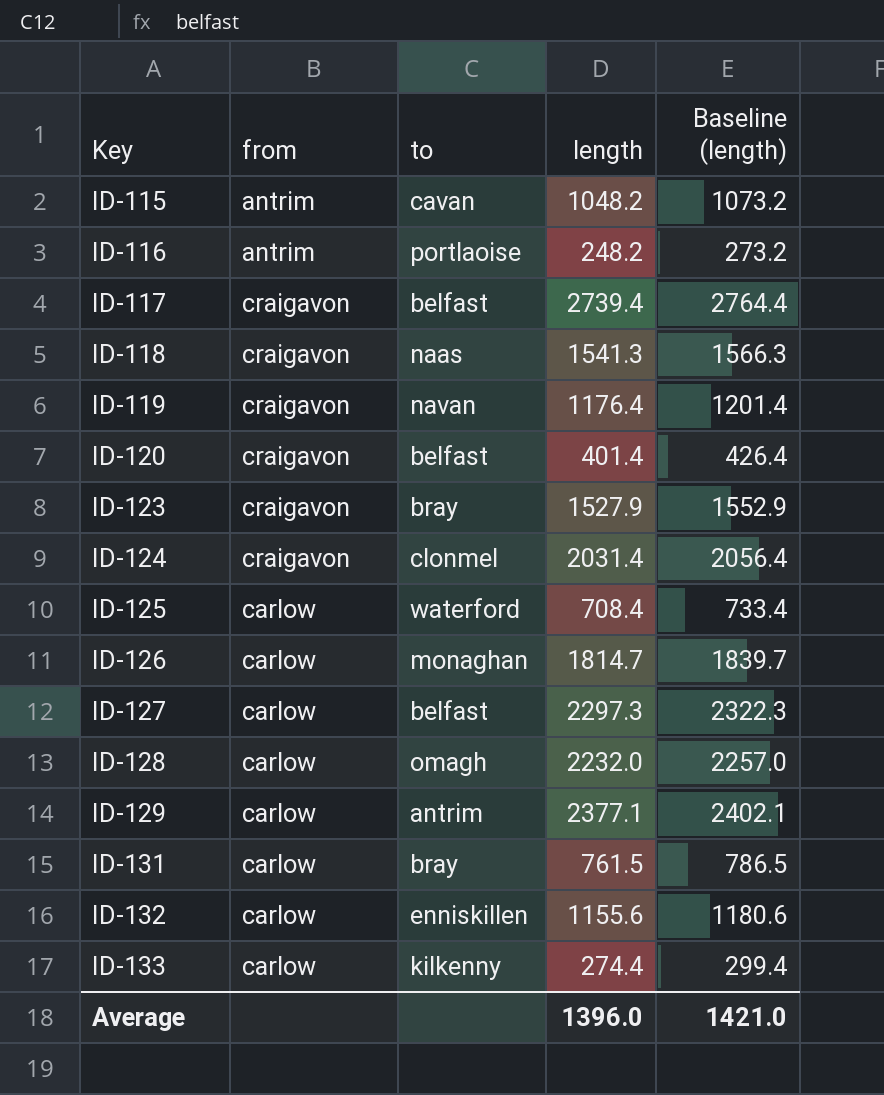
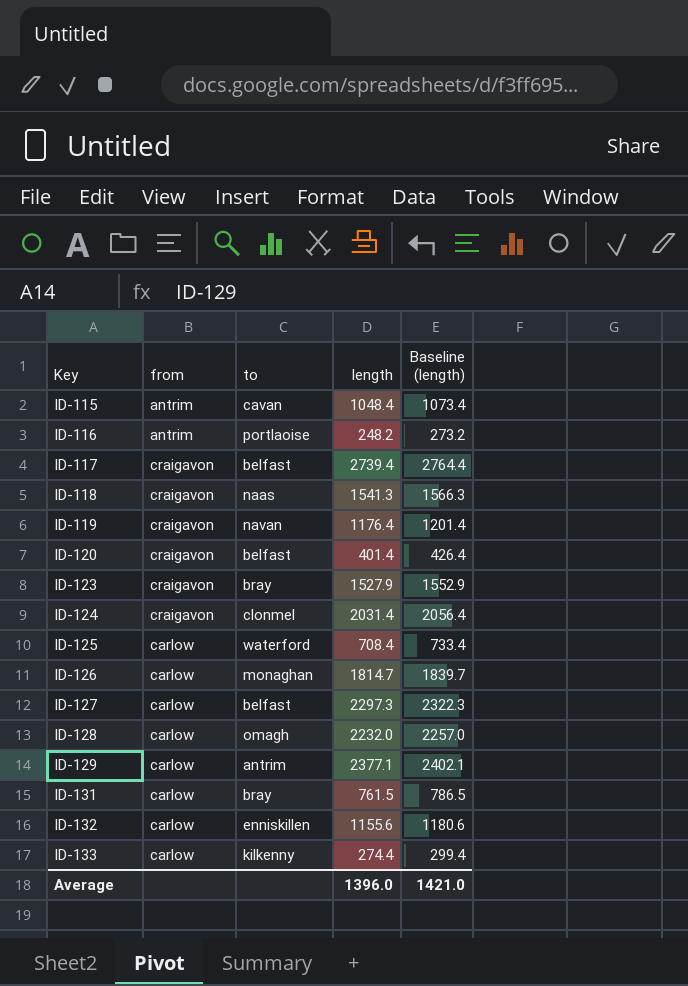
ID-115 | length: 1048.2 -> 1048.4
ID-115 | Baseline (length): 1073.2 -> 1073.4

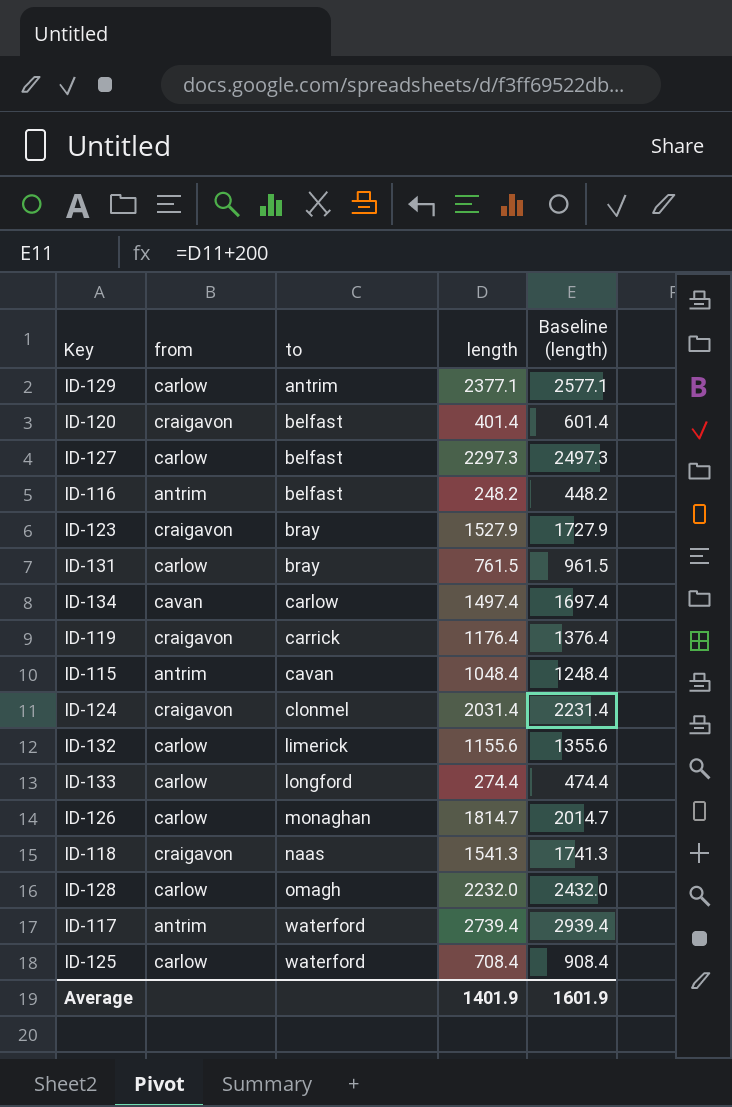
row order: Key ascending -> to ascending
column Baseline (length) | formula: [length] + 25 -> [length] + 200
ID-116 | to: portlaoise -> belfast
row ID-134: none -> cavan | carlow | 1497.4 | 1697.4
ID-119 | to: navan -> carrick
ID-132 | to: enniskillen -> limerick
ID-133 | to: kilkenny -> longford
ID-117 | from: craigavon -> antrim
ID-117 | to: belfast -> waterford
Average | length: 1396.0 -> 1401.9
Average | Baseline (length): 1421.0 -> 1601.9

